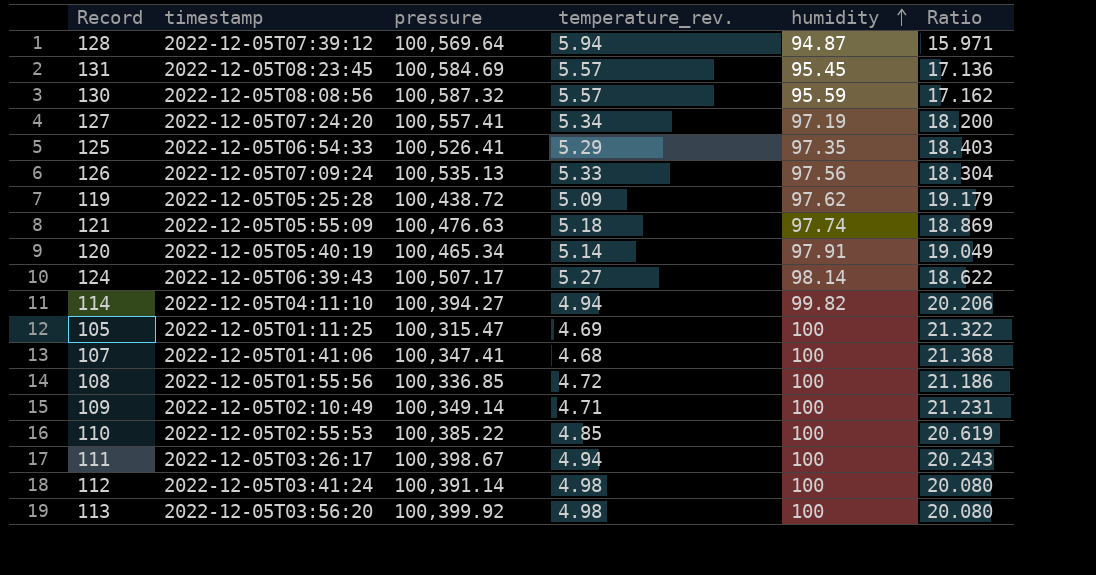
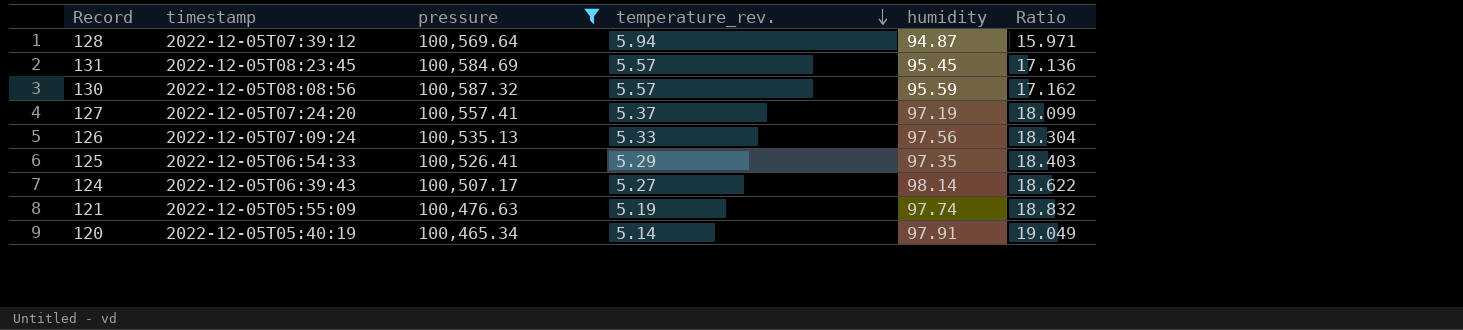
filter: none -> pressure >= 100,465.34
row order: humidity ascending -> temperature_rev. descending
127 | temperature_rev.: 5.34 -> 5.37
127 | Ratio: 18.200 -> 18.099
121 | temperature_rev.: 5.18 -> 5.19
121 | Ratio: 18.869 -> 18.832

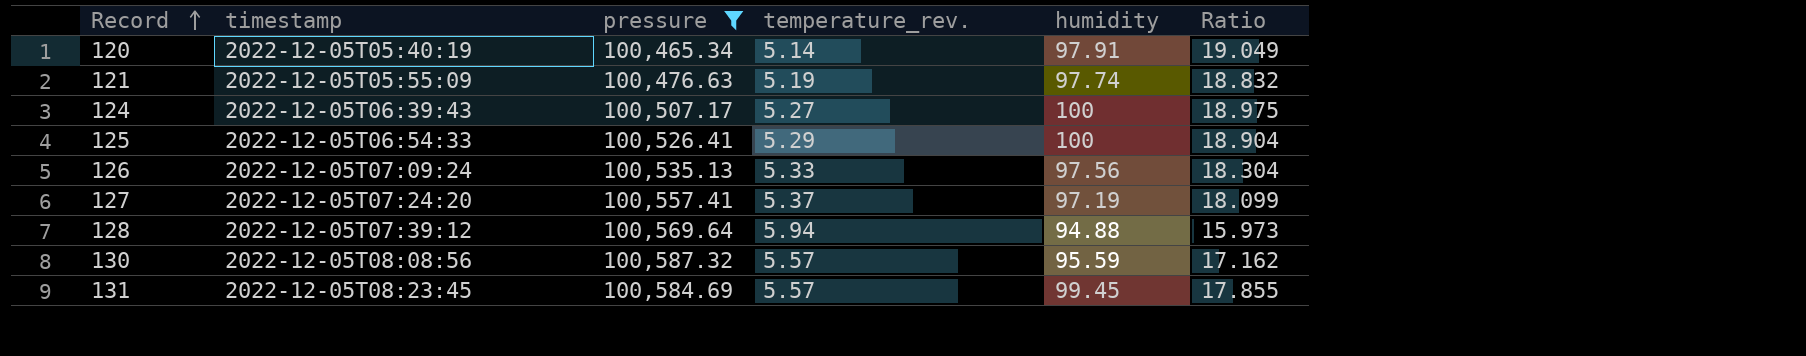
row order: temperature_rev. descending -> Record ascending
124 | humidity: 98.14 -> 100
124 | Ratio: 18.622 -> 18.975
125 | humidity: 97.35 -> 100
125 | Ratio: 18.403 -> 18.904
128 | humidity: 94.87 -> 94.88
128 | Ratio: 15.971 -> 15.973
131 | humidity: 95.45 -> 99.45
131 | Ratio: 17.136 -> 17.855

